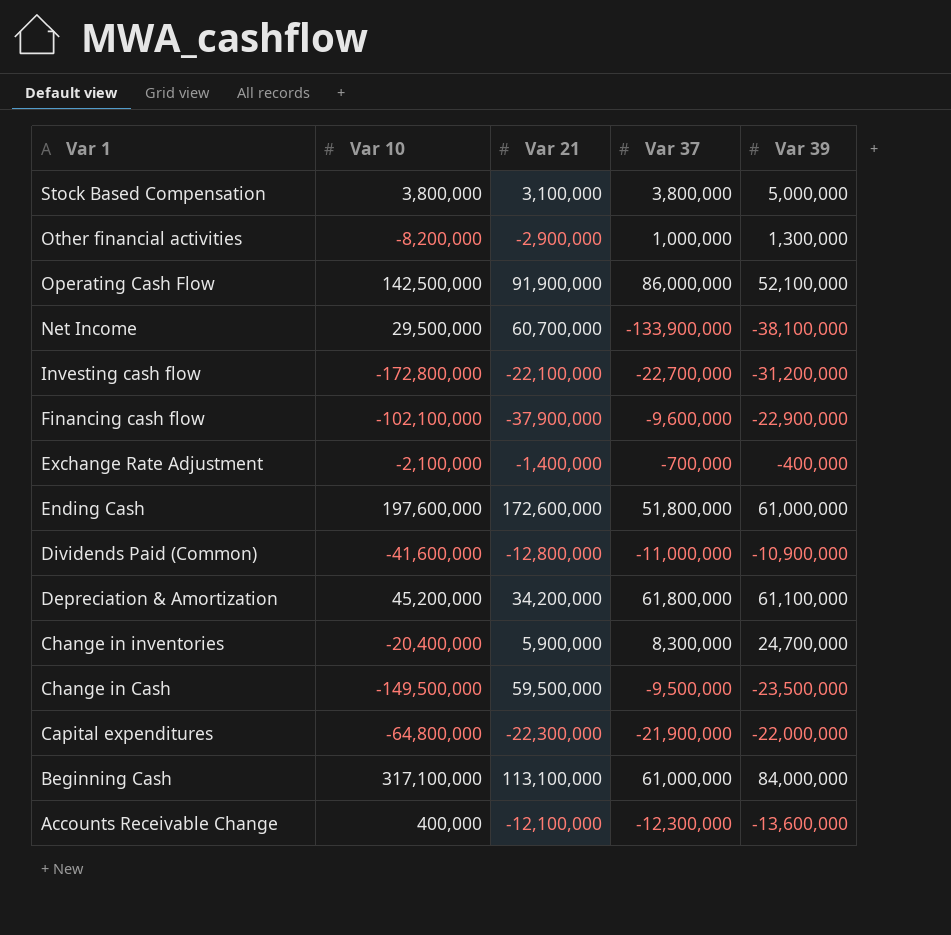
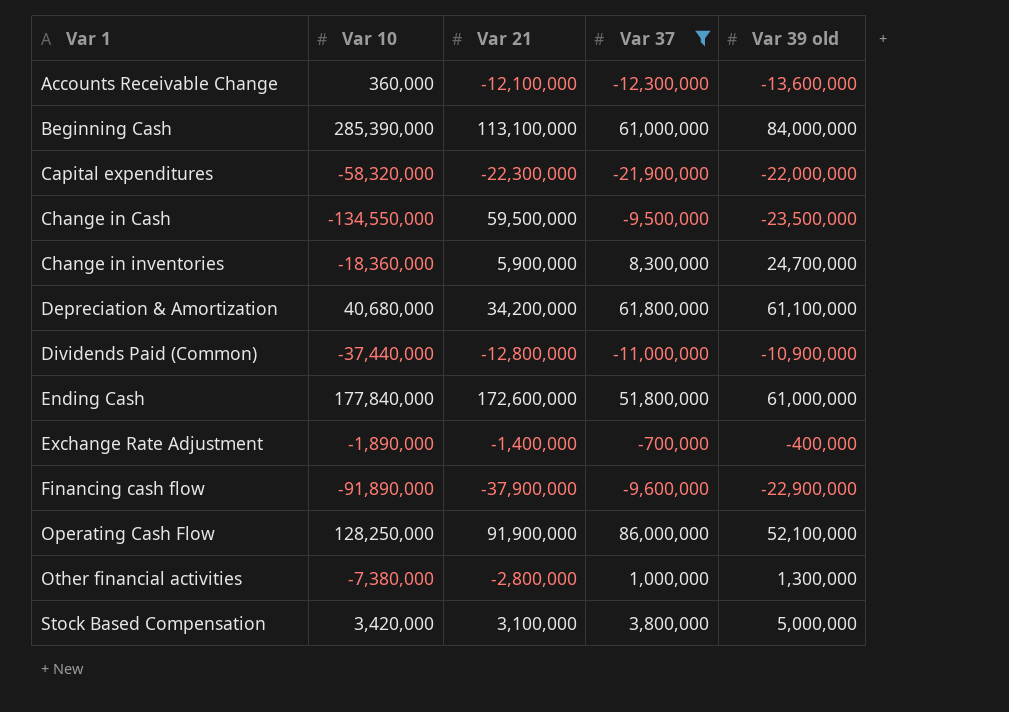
filter: none -> Var 37 >= -21,900,000
row order: Var 1 descending -> Var 1 ascending
column name: Var 39 -> Var 39 old
Accounts Receivable Change | Var 10: 400,000 -> 360,000
Beginning Cash | Var 10: 317,100,000 -> 285,390,000
Capital expenditures | Var 10: -64,800,000 -> -58,320,000
Change in Cash | Var 10: -149,500,000 -> -134,550,000
Change in inventories | Var 10: -20,400,000 -> -18,360,000
Depreciation & Amortization | Var 10: 45,200,000 -> 40,680,000
Dividends Paid (Common) | Var 10: -41,600,000 -> -37,440,000
Ending Cash | Var 10: 197,600,000 -> 177,840,000
Exchange Rate Adjustment | Var 10: -2,100,000 -> -1,890,000
Financing cash flow | Var 10: -102,100,000 -> -91,890,000
Operating Cash Flow | Var 10: 142,500,000 -> 128,250,000
Other financial activities | Var 10: -8,200,000 -> -7,380,000
Other financial activities | Var 21: -2,900,000 -> -2,800,000
Stock Based Compensation | Var 10: 3,800,000 -> 3,420,000

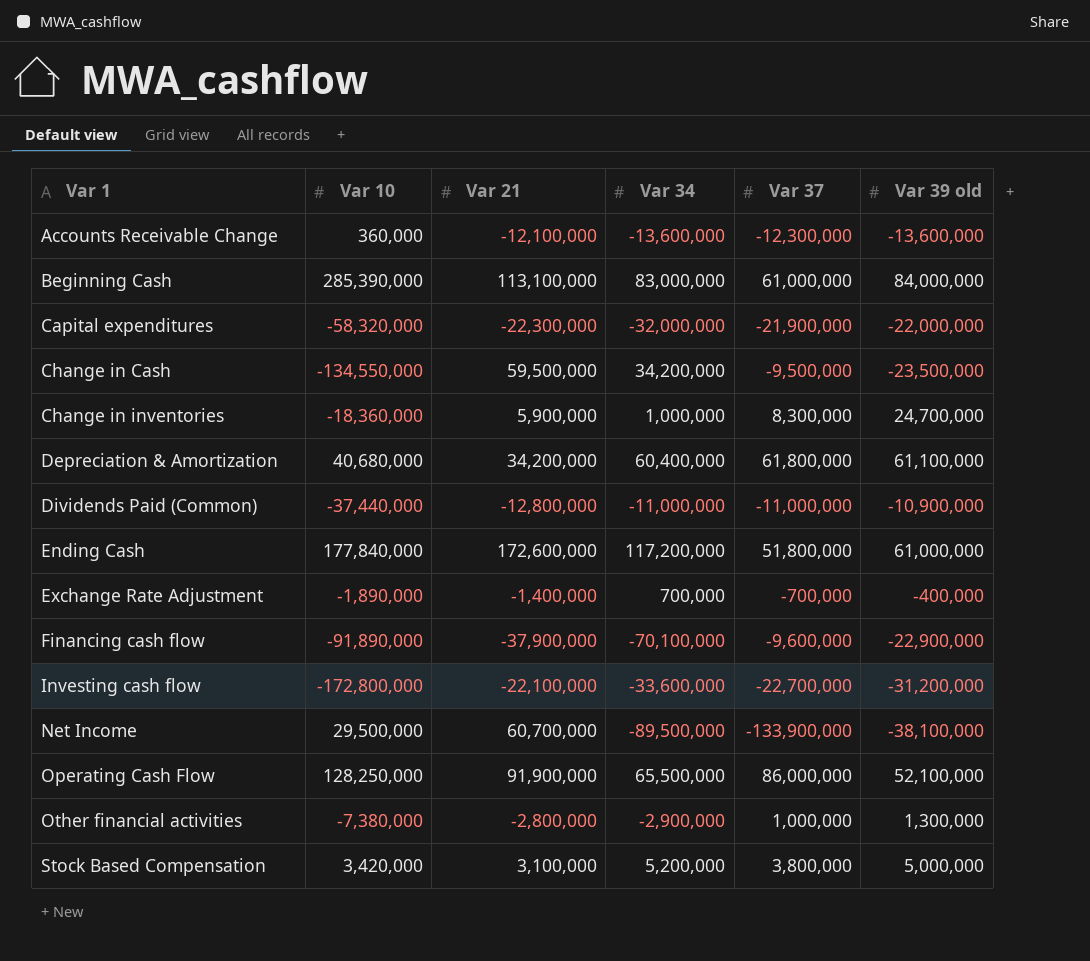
filter: Var 37 >= -21,900,000 -> none
column Var 34 | position: none -> 4

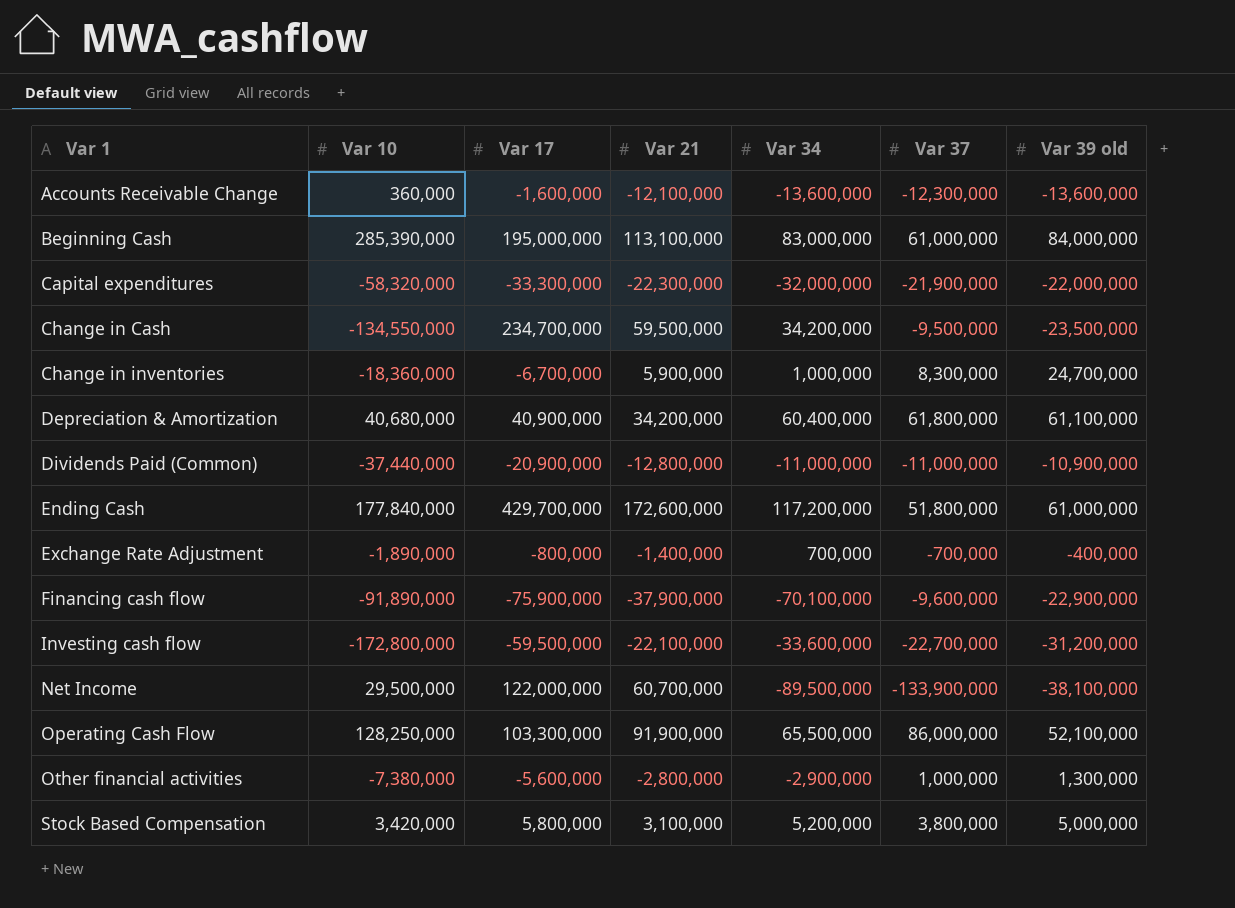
column Var 17 | position: none -> 3

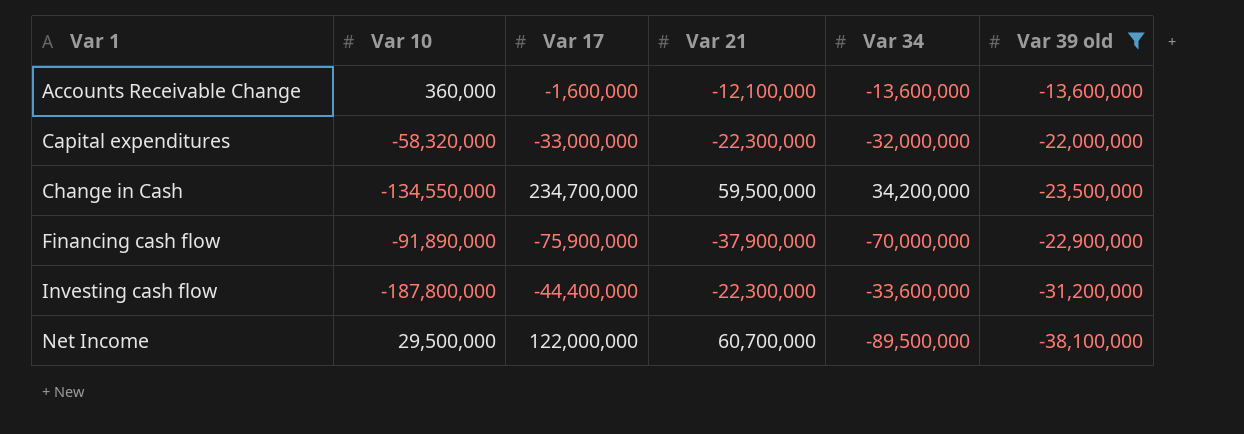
filter: none -> Var 39 old <= -13,600,000
column Var 37 | position: 6 -> none
Capital expenditures | Var 17: -33,300,000 -> -33,000,000
Financing cash flow | Var 34: -70,100,000 -> -70,000,000
Investing cash flow | Var 10: -172,800,000 -> -187,800,000
Investing cash flow | Var 17: -59,500,000 -> -44,400,000
Investing cash flow | Var 21: -22,100,000 -> -22,300,000

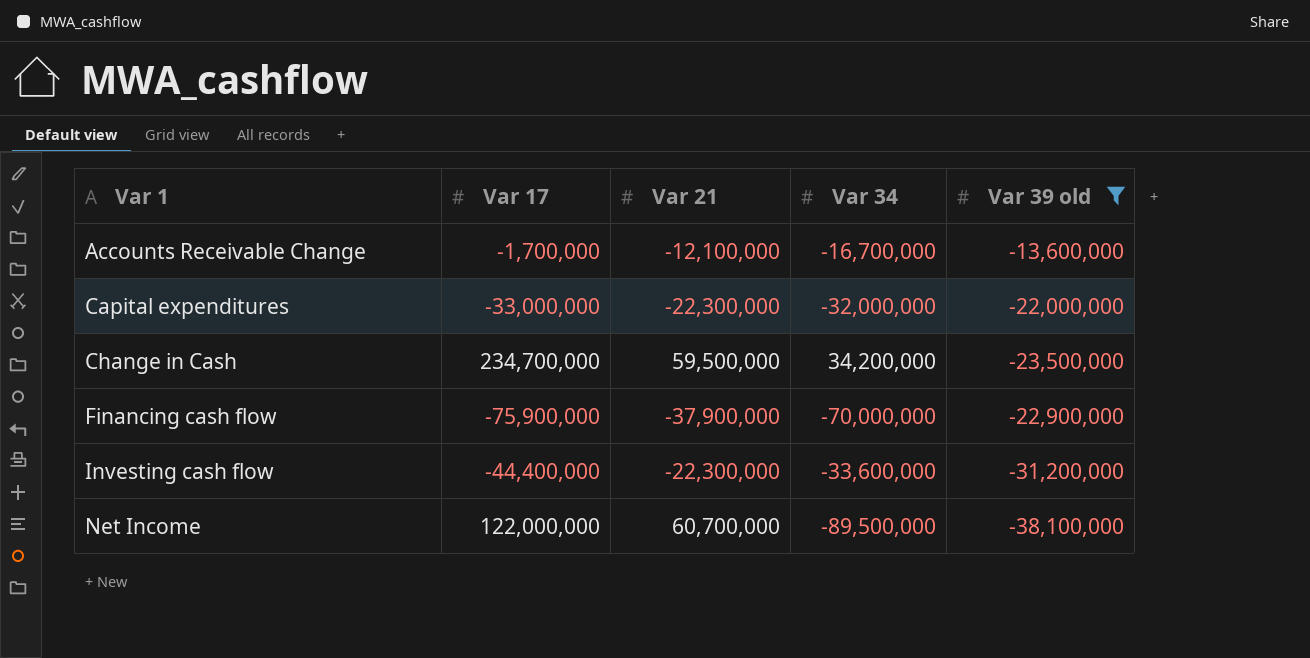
column Var 10 | position: 2 -> none
Accounts Receivable Change | Var 17: -1,600,000 -> -1,700,000
Accounts Receivable Change | Var 34: -13,600,000 -> -16,700,000

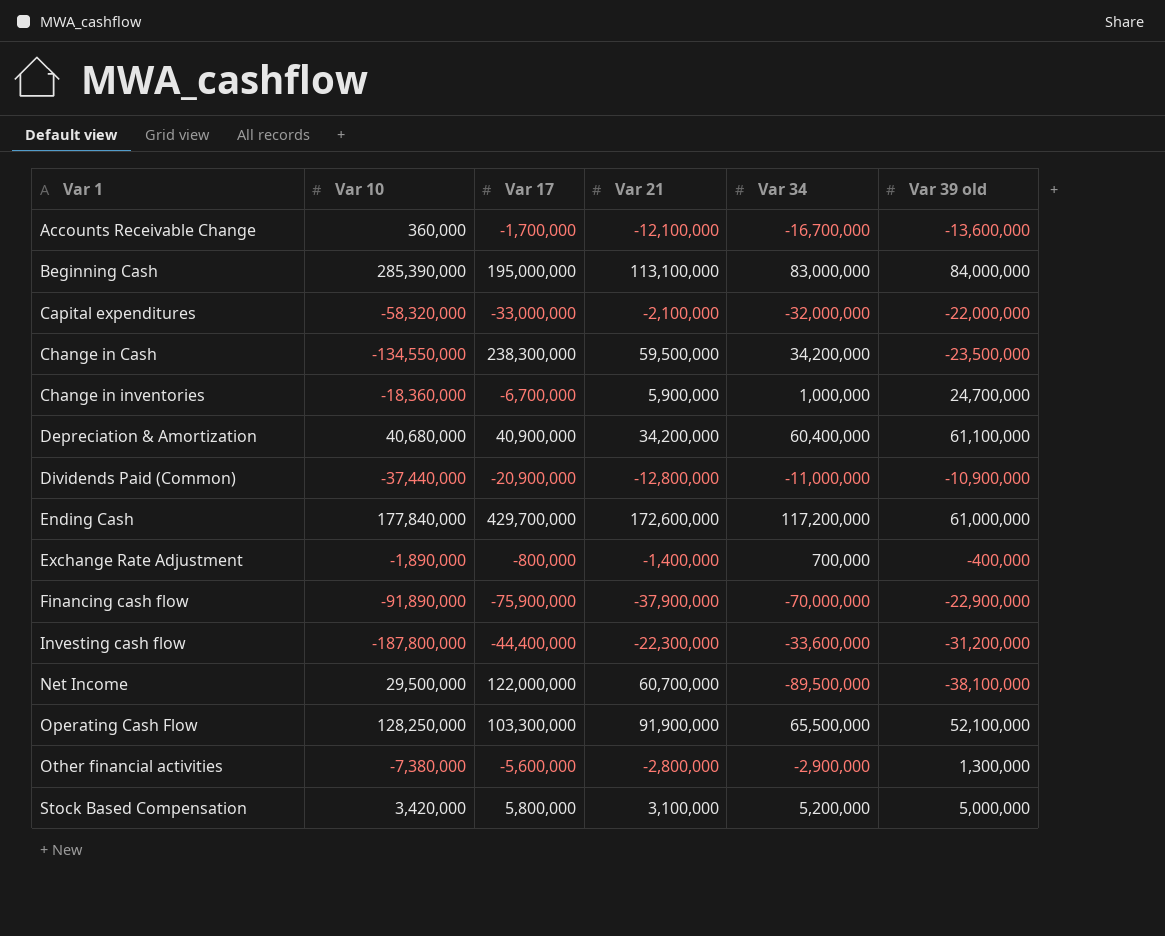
filter: Var 39 old <= -13,600,000 -> none
column Var 10 | position: none -> 2
Capital expenditures | Var 21: -22,300,000 -> -2,100,000
Change in Cash | Var 17: 234,700,000 -> 238,300,000

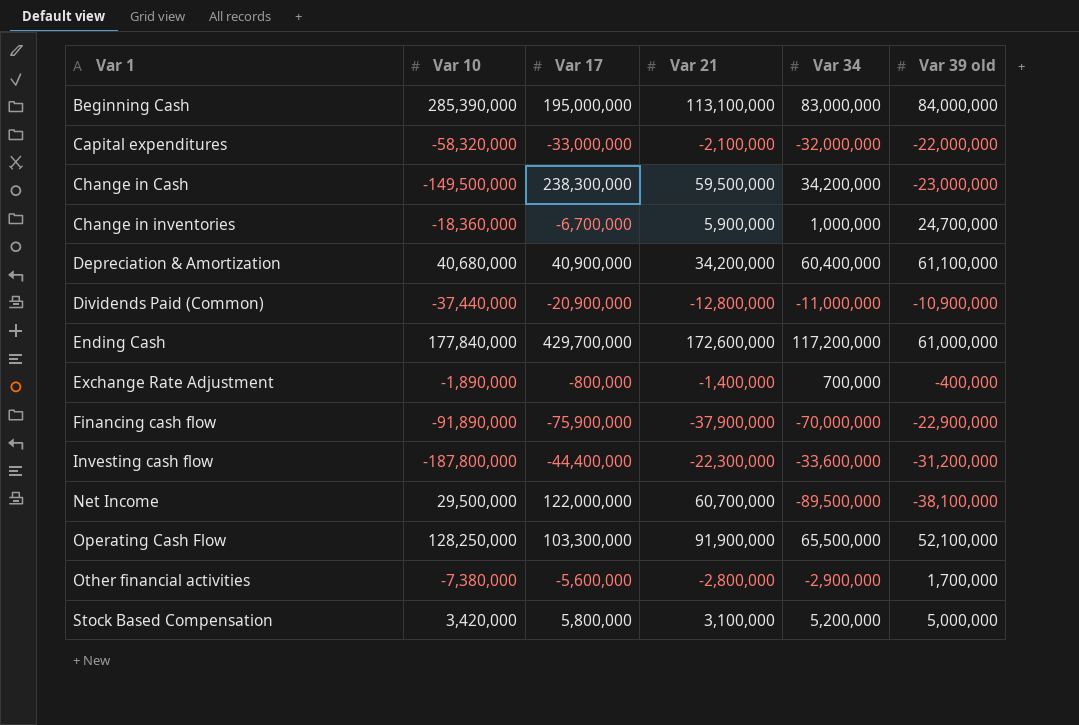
row Accounts Receivable Change: 360,000 | -1,700,000 | -12,100,000 | -16,700,000 | -13,600,000 -> none
Change in Cash | Var 10: -134,550,000 -> -149,500,000
Change in Cash | Var 39 old: -23,500,000 -> -23,000,000
Other financial activities | Var 39 old: 1,300,000 -> 1,700,000

